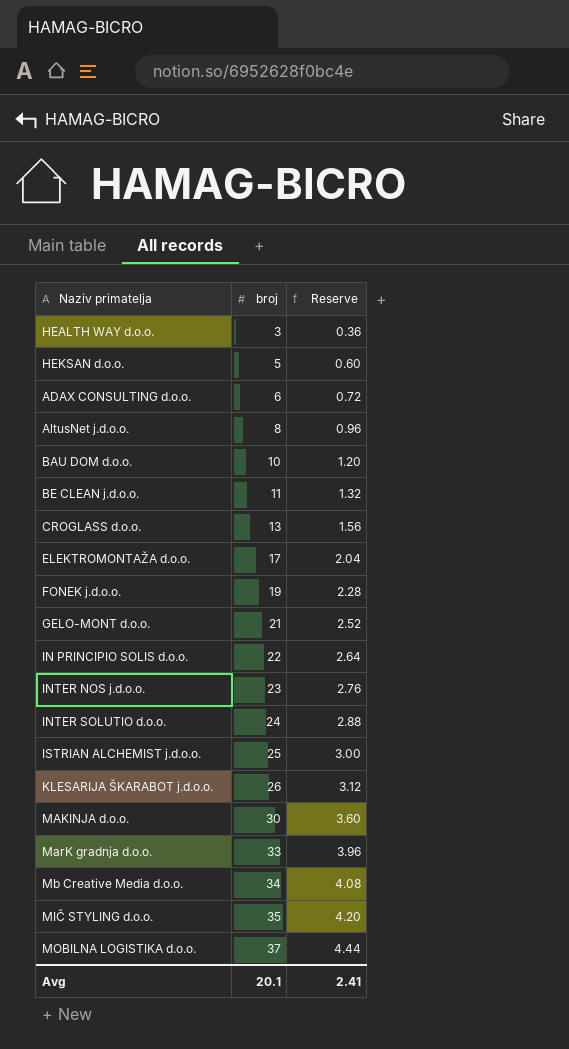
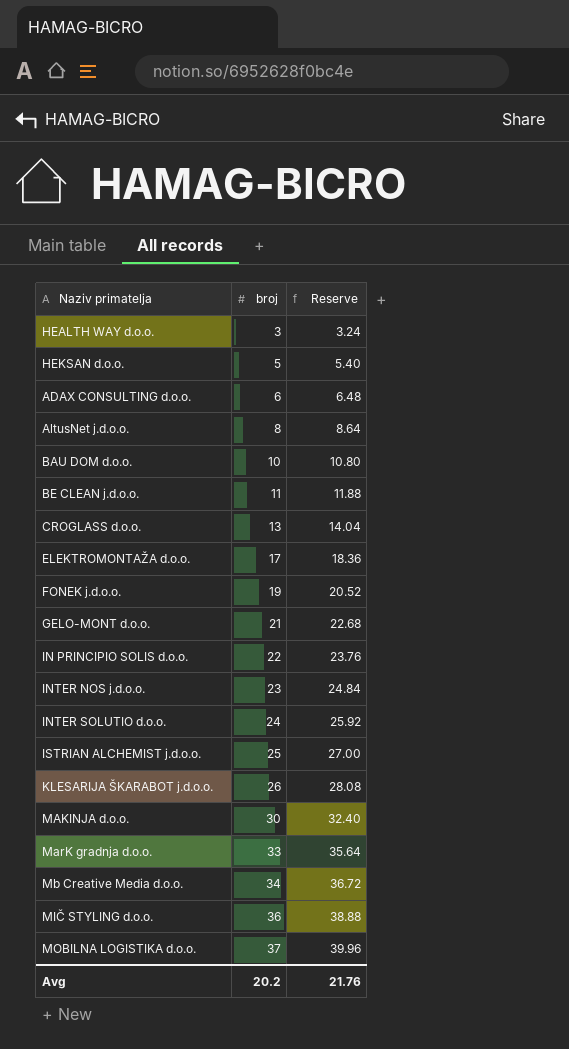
column Reserve | formula: [broj] * 0.12 -> [broj] * 1.08
MIČ STYLING d.o.o. | broj: 35 -> 36
Avg | broj: 20.1 -> 20.2
Avg | Reserve: 2.41 -> 21.76

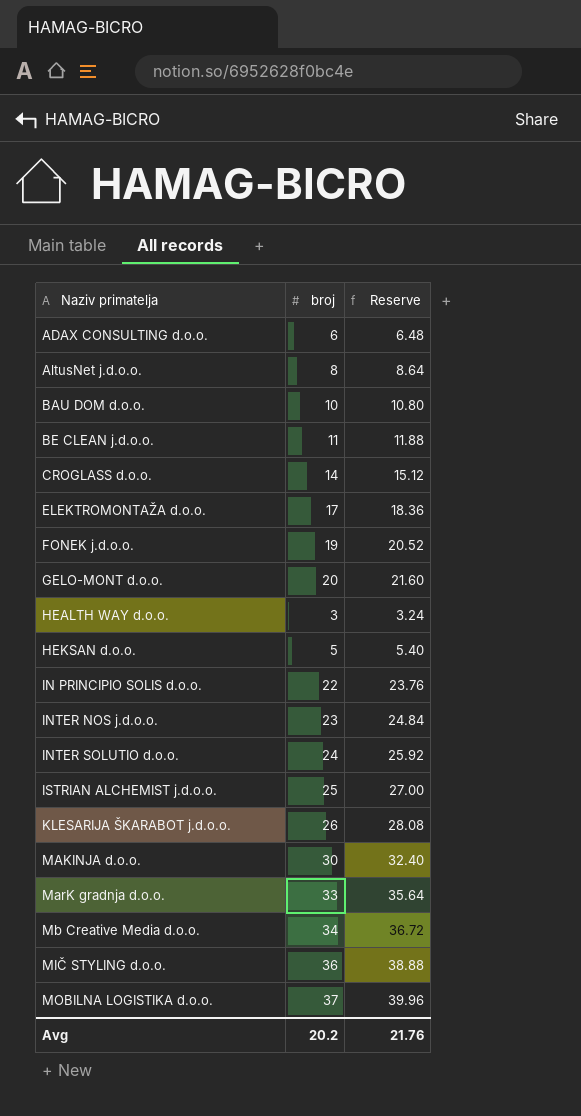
row order: broj ascending -> Naziv primatelja ascending
CROGLASS d.o.o. | broj: 13 -> 14
CROGLASS d.o.o. | Reserve: 14.04 -> 15.12
GELO-MONT d.o.o. | broj: 21 -> 20
GELO-MONT d.o.o. | Reserve: 22.68 -> 21.60

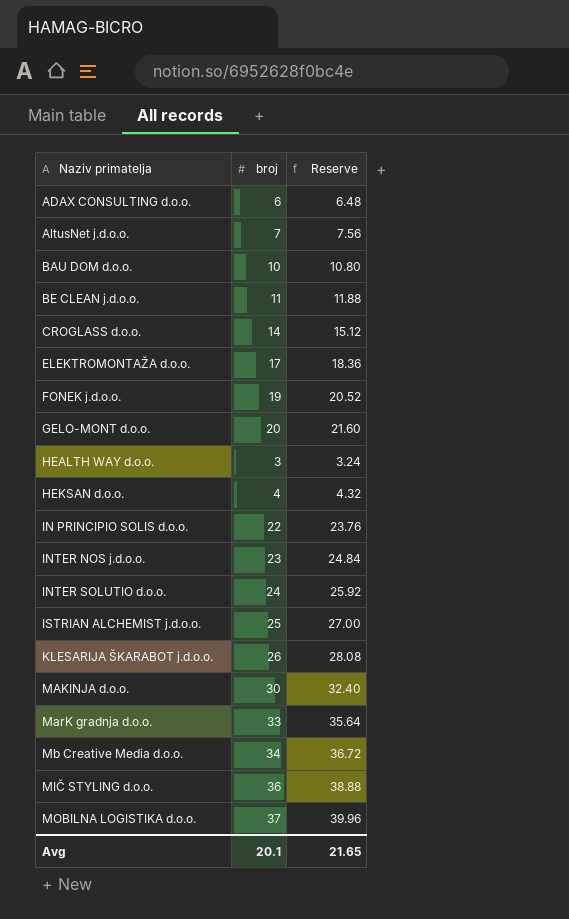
AltusNet j.d.o.o. | broj: 8 -> 7
AltusNet j.d.o.o. | Reserve: 8.64 -> 7.56
HEKSAN d.o.o. | broj: 5 -> 4
HEKSAN d.o.o. | Reserve: 5.40 -> 4.32
Avg | broj: 20.2 -> 20.1
Avg | Reserve: 21.76 -> 21.65

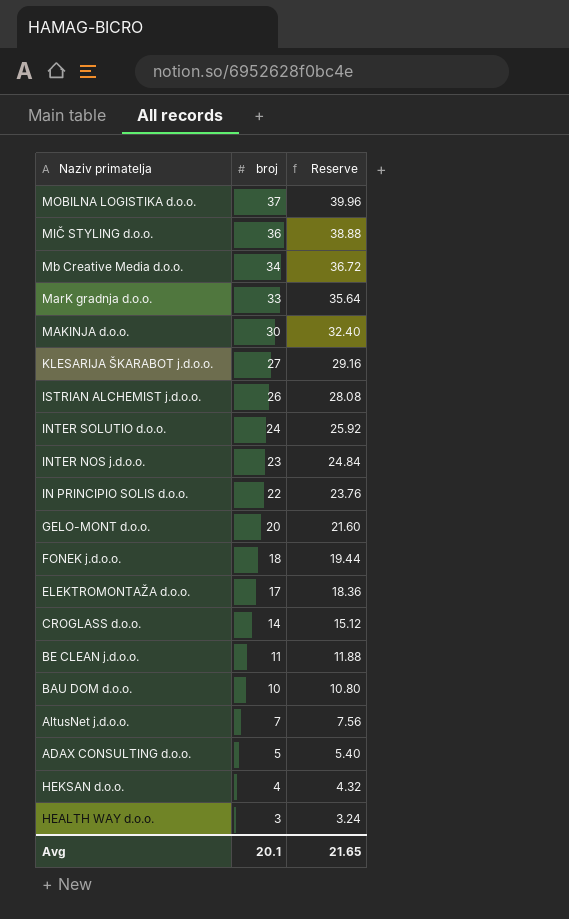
row order: Naziv primatelja ascending -> broj descending
KLESARIJA ŠKARABOT j.d.o.o. | broj: 26 -> 27
KLESARIJA ŠKARABOT j.d.o.o. | Reserve: 28.08 -> 29.16
ISTRIAN ALCHEMIST j.d.o.o. | broj: 25 -> 26
ISTRIAN ALCHEMIST j.d.o.o. | Reserve: 27.00 -> 28.08
FONEK j.d.o.o. | broj: 19 -> 18
FONEK j.d.o.o. | Reserve: 20.52 -> 19.44
ADAX CONSULTING d.o.o. | broj: 6 -> 5
ADAX CONSULTING d.o.o. | Reserve: 6.48 -> 5.40

